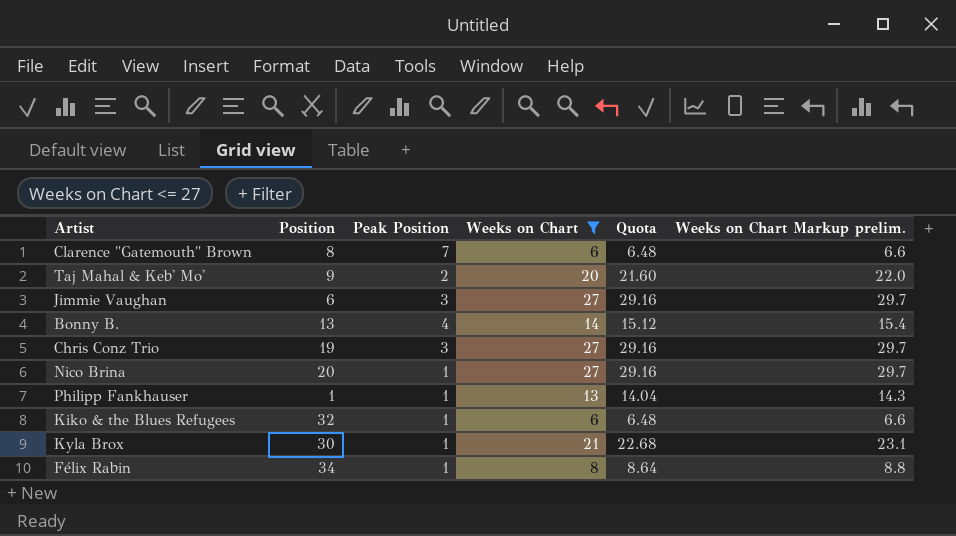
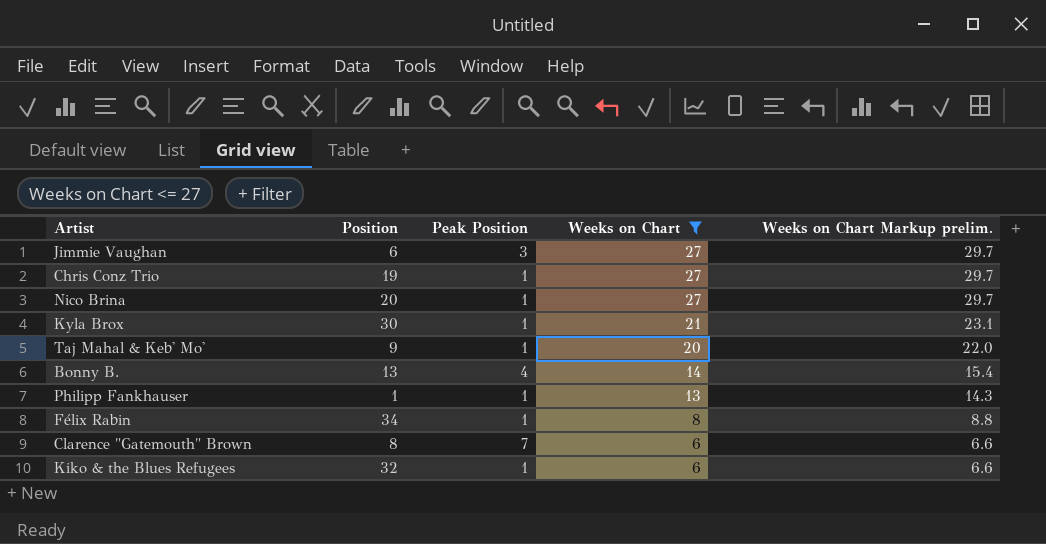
row order: none -> Weeks on Chart descending
column Quota | formula: [Weeks on Chart] * 1.08 -> none
Chris Conz Trio | Peak Position: 3 -> 1
Taj Mahal & Keb' Mo' | Peak Position: 2 -> 1

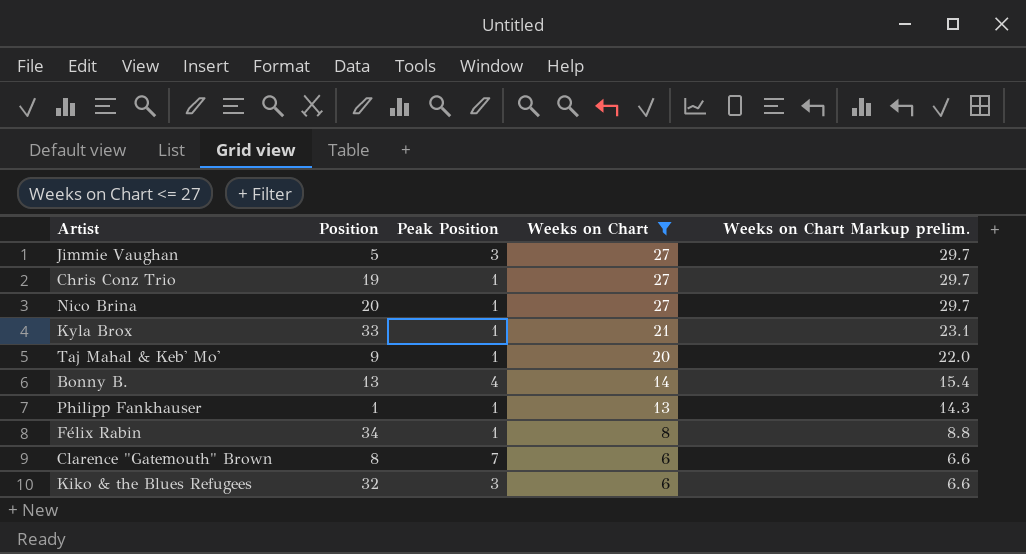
Jimmie Vaughan | Position: 6 -> 5
Kyla Brox | Position: 30 -> 33
Kiko & the Blues Refugees | Peak Position: 1 -> 3

